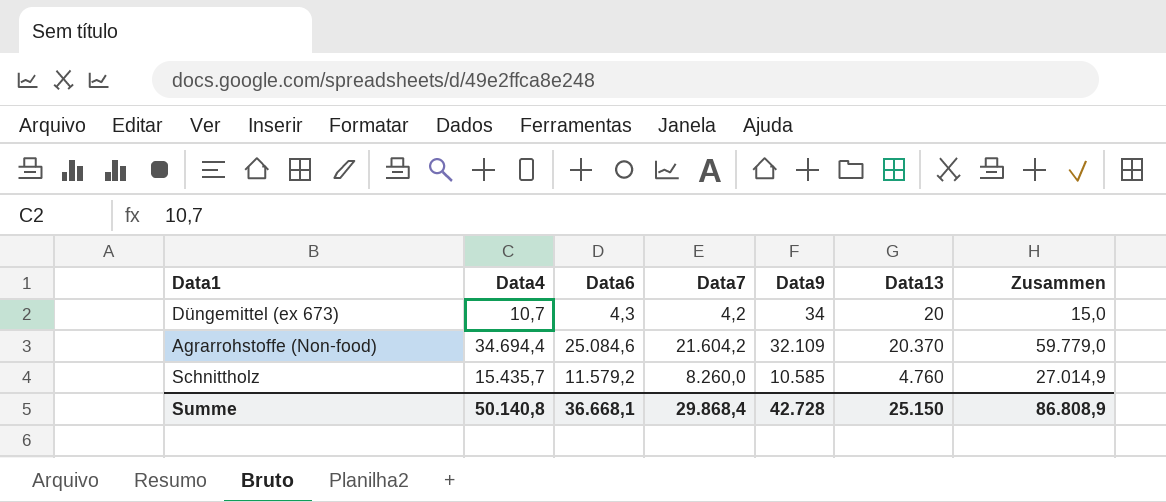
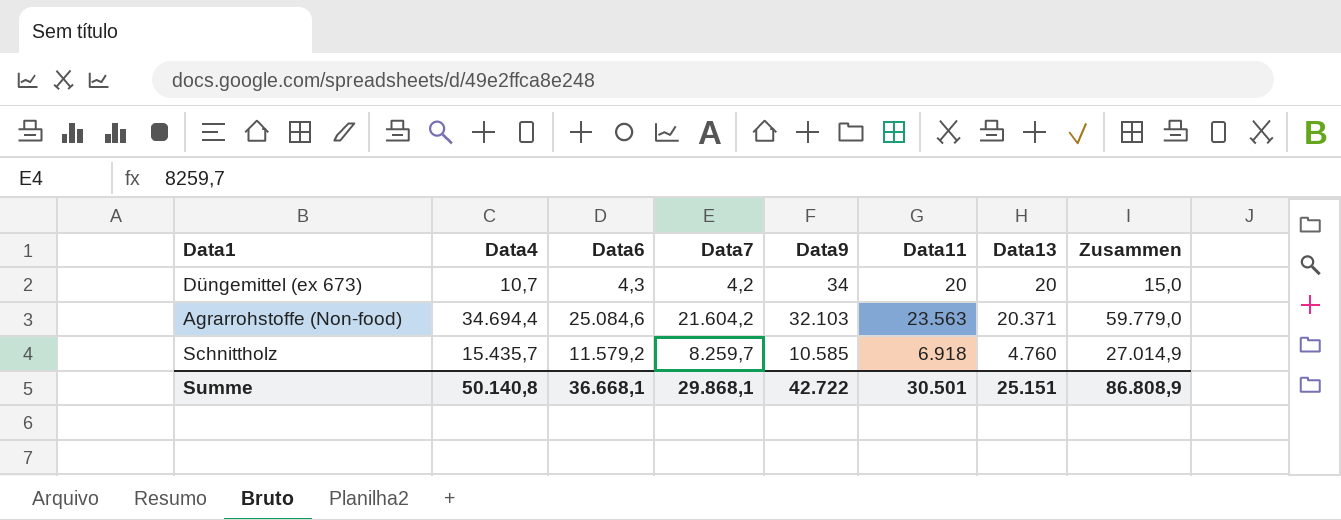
column Data11 | position: none -> 6
Agrarrohstoffe (Non-food) | Data9: 32.109 -> 32.103
Agrarrohstoffe (Non-food) | Data13: 20.370 -> 20.371
Schnittholz | Data7: 8.260,0 -> 8.259,7
Summe | Data7: 29.868,4 -> 29.868,1
Summe | Data9: 42.728 -> 42.722
Summe | Data13: 25.150 -> 25.151

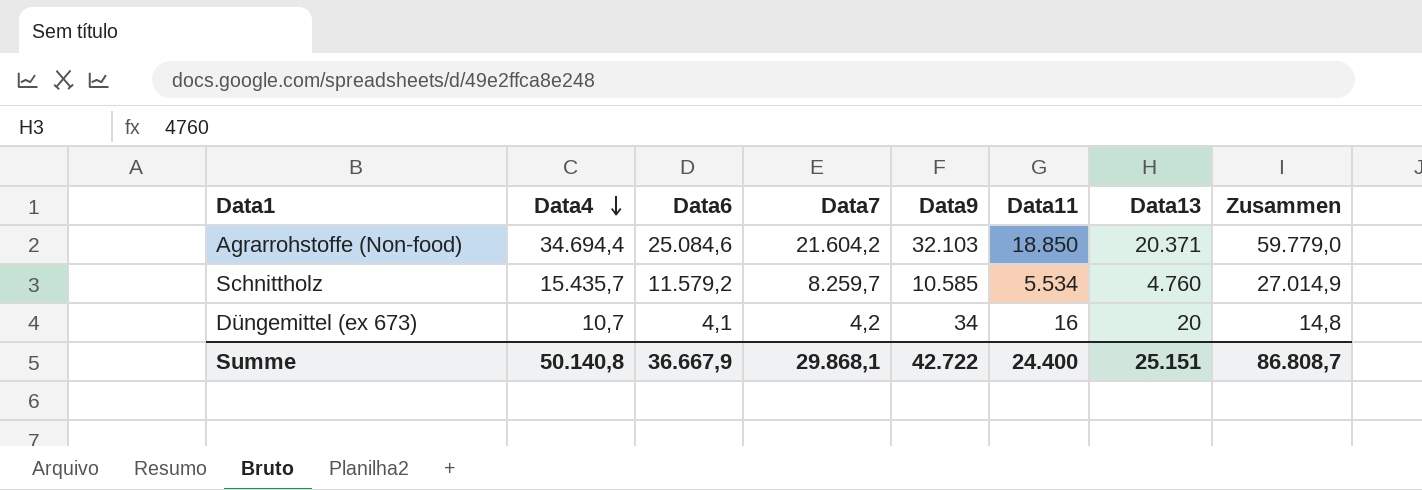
row order: none -> Data4 descending
Agrarrohstoffe (Non-food) | Data11: 23.563 -> 18.850
Schnittholz | Data11: 6.918 -> 5.534
Düngemittel (ex 673) | Data6: 4,3 -> 4,1
Düngemittel (ex 673) | Data11: 20 -> 16
Düngemittel (ex 673) | Zusammen: 15,0 -> 14,8
Summe | Data6: 36.668,1 -> 36.667,9
Summe | Data11: 30.501 -> 24.400
Summe | Zusammen: 86.808,9 -> 86.808,7

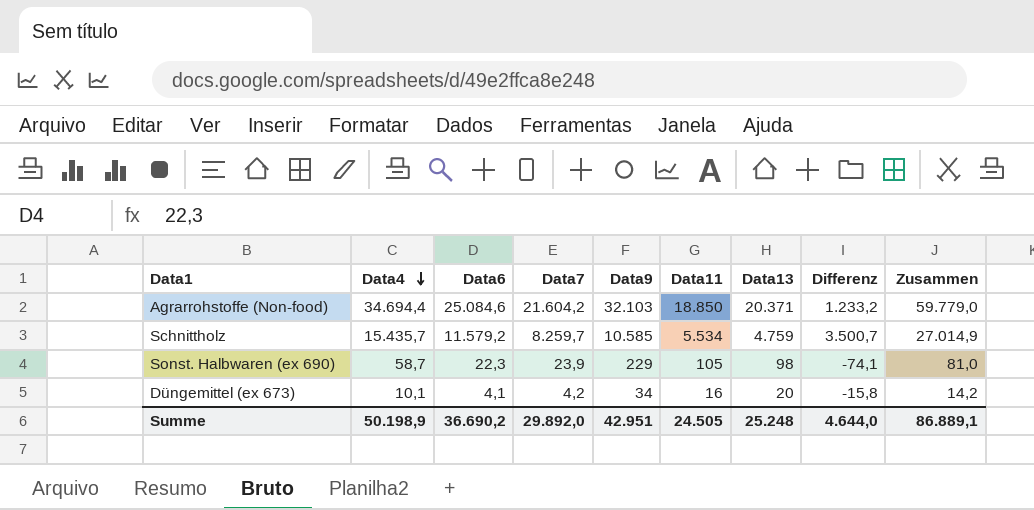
column Differenz | formula: none -> [Data7] - [Data13]
Schnittholz | Data13: 4.760 -> 4.759
row Sonst. Halbwaren (ex 690): none -> 58,7 | 22,3 | 23,9 | 229 | 105 | 98 | -74,1 | 81,0
Düngemittel (ex 673) | Data4: 10,7 -> 10,1
Düngemittel (ex 673) | Zusammen: 14,8 -> 14,2
Summe | Data4: 50.140,8 -> 50.198,9
Summe | Data6: 36.667,9 -> 36.690,2
Summe | Data7: 29.868,1 -> 29.892,0
Summe | Data9: 42.722 -> 42.951
Summe | Data11: 24.400 -> 24.505
Summe | Data13: 25.151 -> 25.248
Summe | Zusammen: 86.808,7 -> 86.889,1

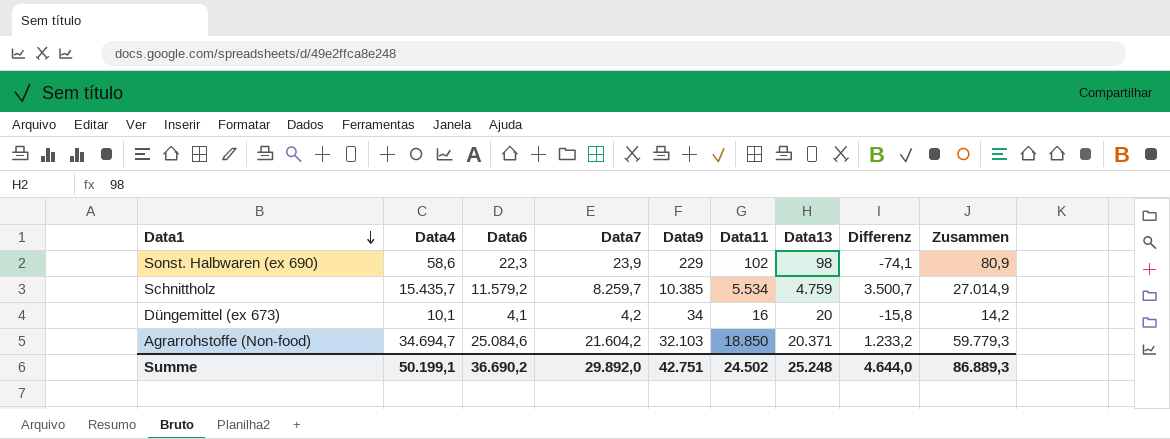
row order: Data4 descending -> Data1 descending
Sonst. Halbwaren (ex 690) | Data4: 58,7 -> 58,6
Sonst. Halbwaren (ex 690) | Data11: 105 -> 102
Sonst. Halbwaren (ex 690) | Zusammen: 81,0 -> 80,9
Schnittholz | Data9: 10.585 -> 10.385
Agrarrohstoffe (Non-food) | Data4: 34.694,4 -> 34.694,7
Agrarrohstoffe (Non-food) | Zusammen: 59.779,0 -> 59.779,3
Summe | Data4: 50.198,9 -> 50.199,1
Summe | Data9: 42.951 -> 42.751
Summe | Data11: 24.505 -> 24.502
Summe | Zusammen: 86.889,1 -> 86.889,3

